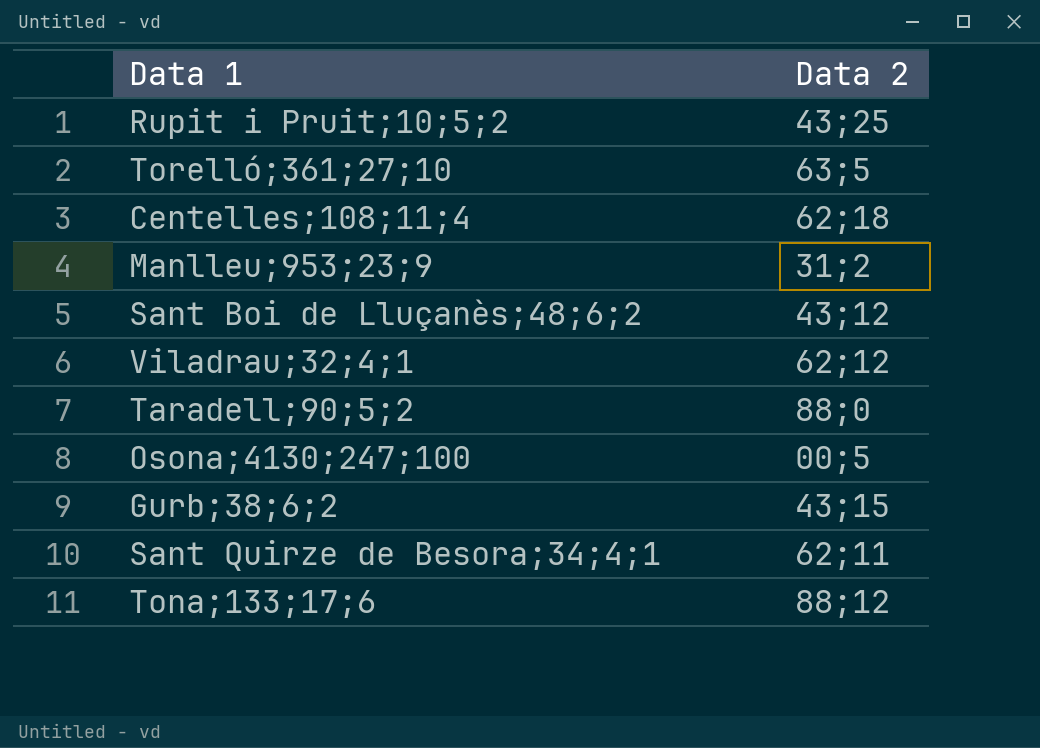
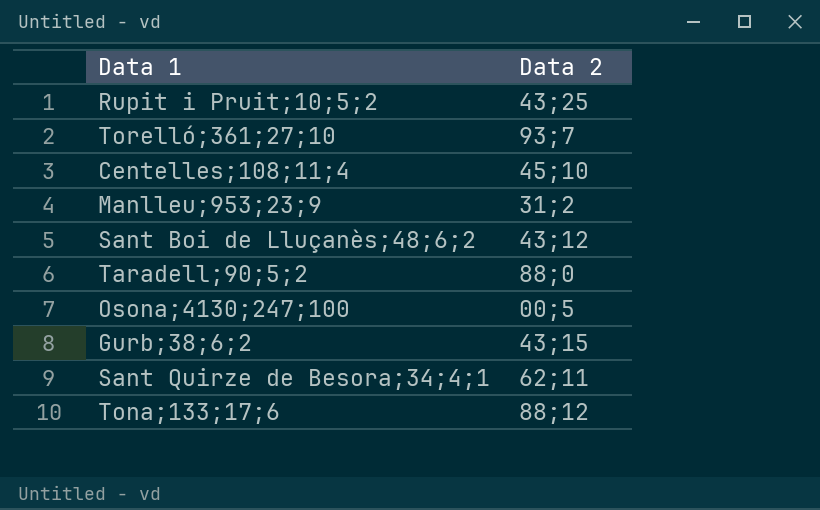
row Viladrau;32;4;1: 62;12 -> none
Torelló;361;27;10 | Data 2: 63;5 -> 93;7
Centelles;108;11;4 | Data 2: 62;18 -> 45;10

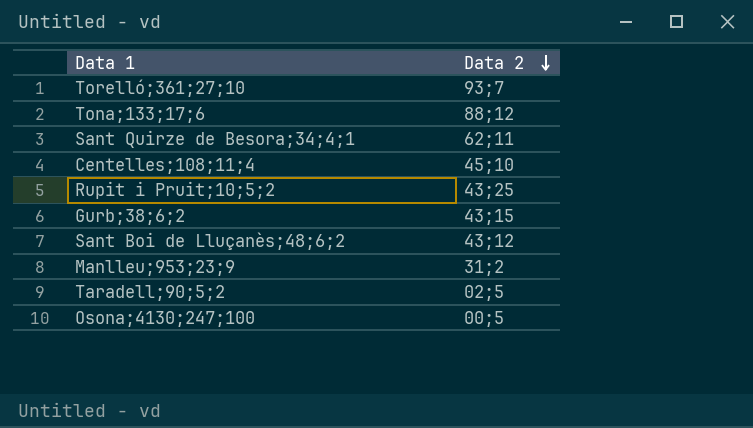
row order: none -> Data 2 descending
Taradell;90;5;2 | Data 2: 88;0 -> 02;5

